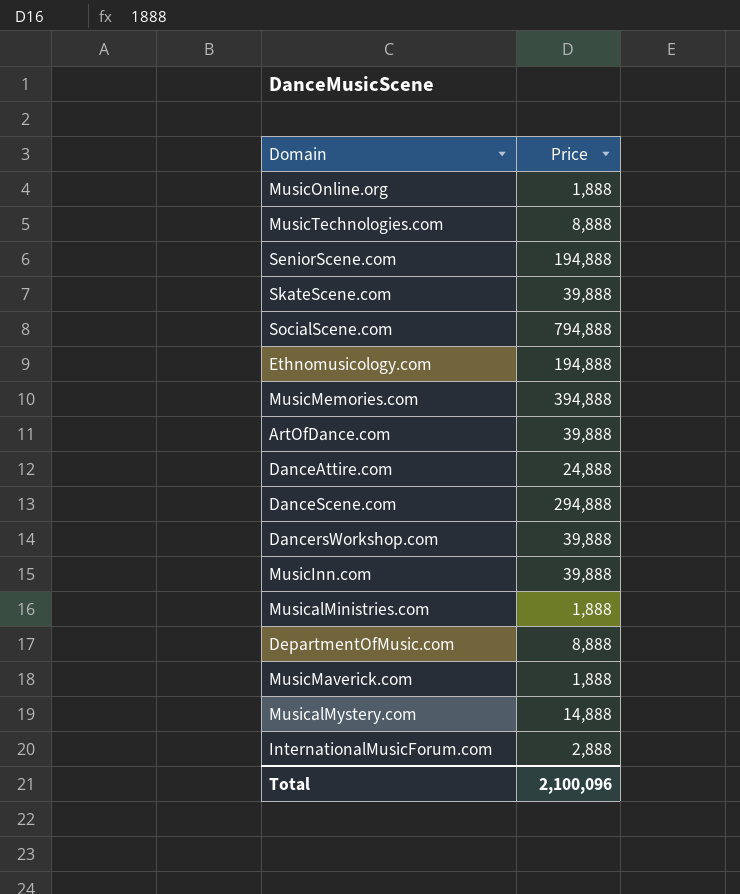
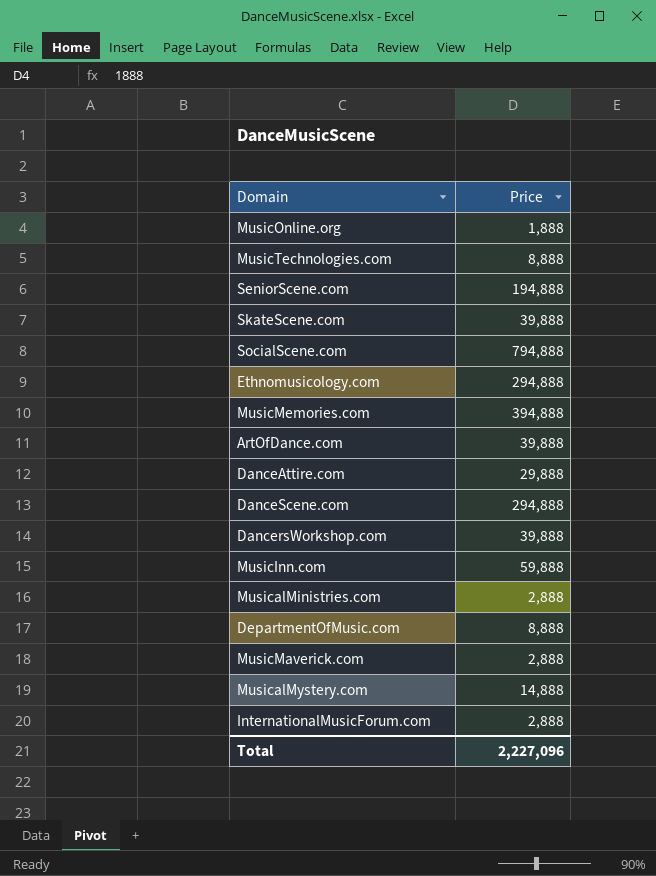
Ethnomusicology.com | Price: 194,888 -> 294,888
DanceAttire.com | Price: 24,888 -> 29,888
MusicInn.com | Price: 39,888 -> 59,888
MusicalMinistries.com | Price: 1,888 -> 2,888
MusicMaverick.com | Price: 1,888 -> 2,888
Total | Price: 2,100,096 -> 2,227,096

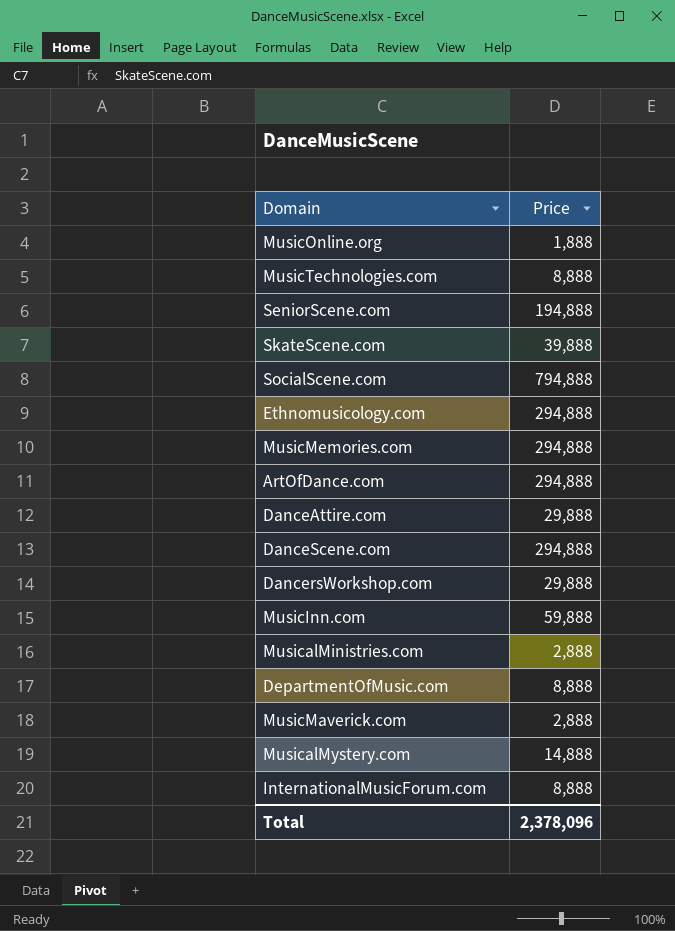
MusicMemories.com | Price: 394,888 -> 294,888
ArtOfDance.com | Price: 39,888 -> 294,888
DancersWorkshop.com | Price: 39,888 -> 29,888
InternationalMusicForum.com | Price: 2,888 -> 8,888
Total | Price: 2,227,096 -> 2,378,096

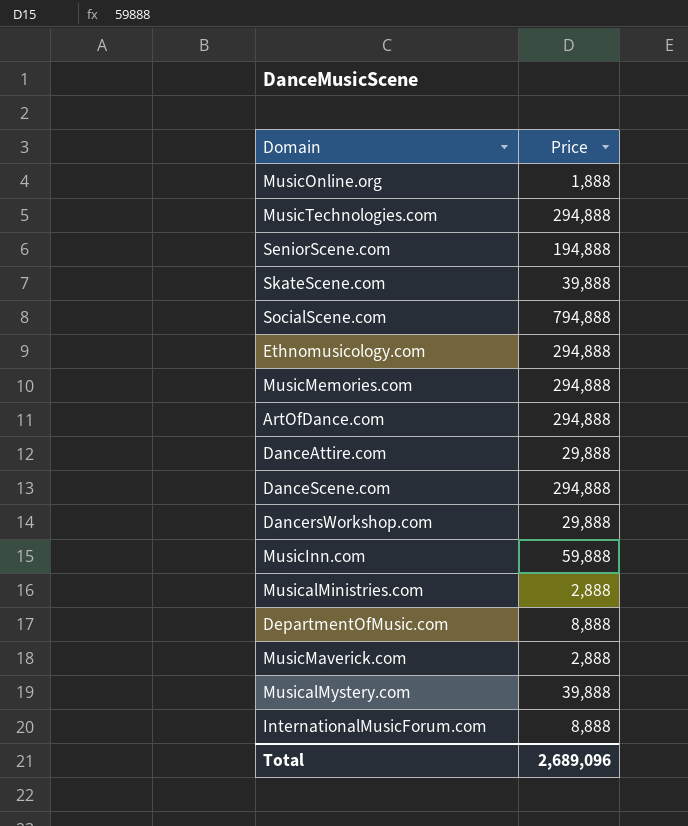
MusicTechnologies.com | Price: 8,888 -> 294,888
MusicalMystery.com | Price: 14,888 -> 39,888
Total | Price: 2,378,096 -> 2,689,096

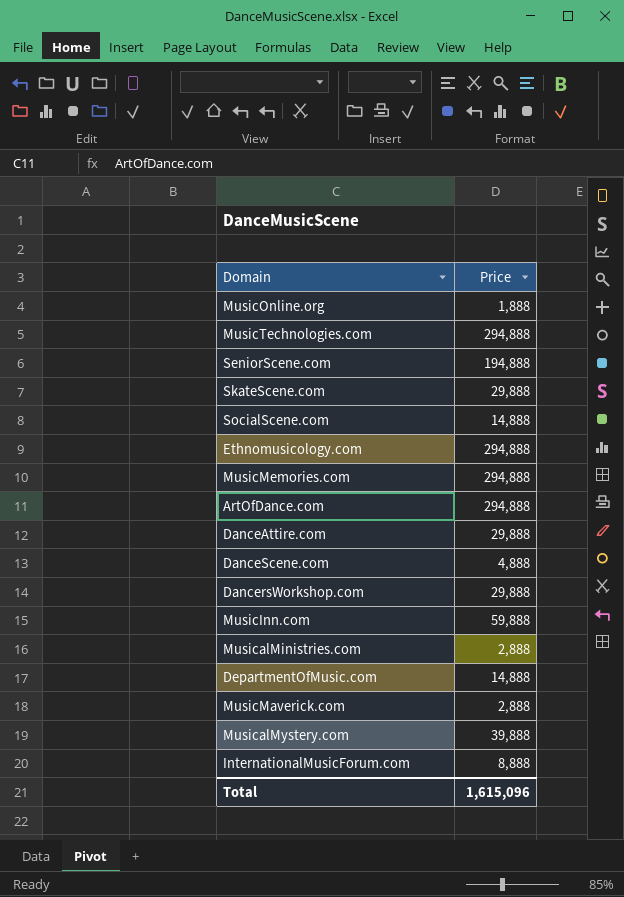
SkateScene.com | Price: 39,888 -> 29,888
SocialScene.com | Price: 794,888 -> 14,888
DanceScene.com | Price: 294,888 -> 4,888
DepartmentOfMusic.com | Price: 8,888 -> 14,888
Total | Price: 2,689,096 -> 1,615,096

